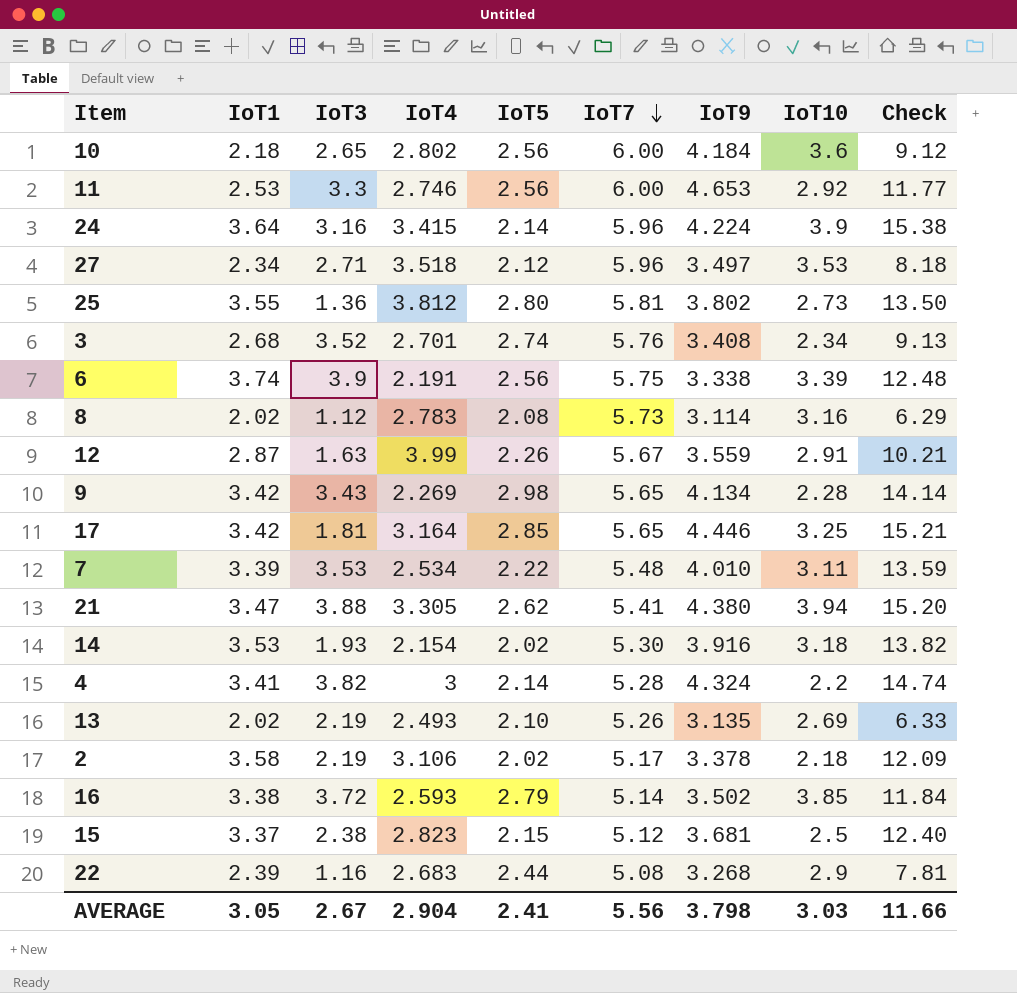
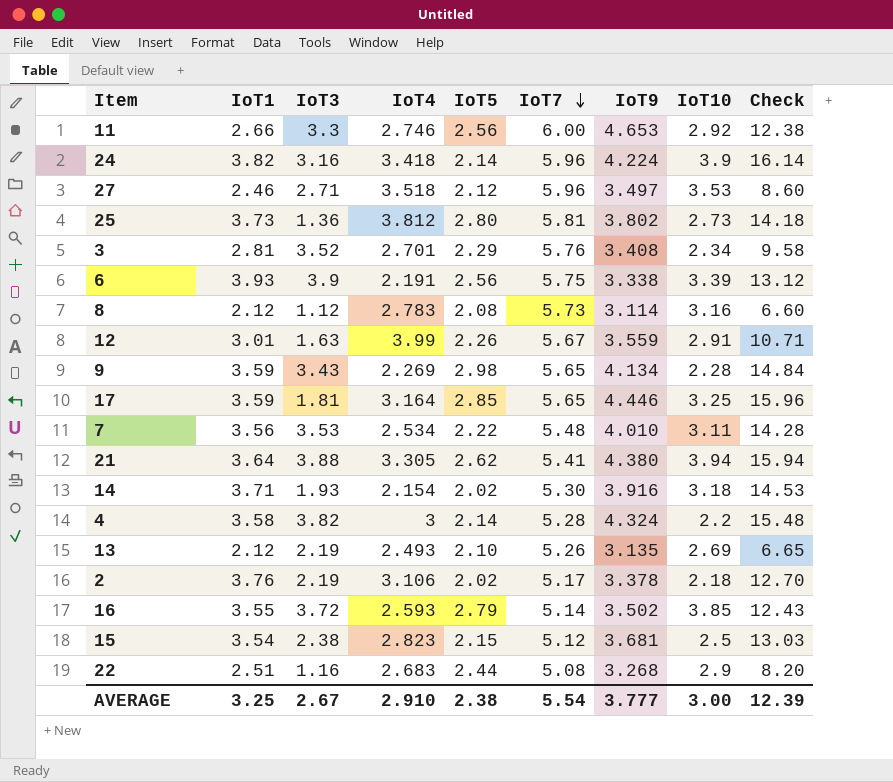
row 10: 2.18 | 2.65 | 2.802 | 2.56 | 6.00 | 4.184 | 3.6 | 9.12 -> none
11 | IoT1: 2.53 -> 2.66
11 | Check: 11.77 -> 12.38
24 | IoT1: 3.64 -> 3.82
24 | IoT4: 3.415 -> 3.418
24 | Check: 15.38 -> 16.14
27 | IoT1: 2.34 -> 2.46
27 | Check: 8.18 -> 8.60
25 | IoT1: 3.55 -> 3.73
25 | Check: 13.50 -> 14.18
3 | IoT1: 2.68 -> 2.81
3 | IoT5: 2.74 -> 2.29
3 | Check: 9.13 -> 9.58
6 | IoT1: 3.74 -> 3.93
6 | Check: 12.48 -> 13.12
8 | IoT1: 2.02 -> 2.12
8 | Check: 6.29 -> 6.60
12 | IoT1: 2.87 -> 3.01
12 | Check: 10.21 -> 10.71
9 | IoT1: 3.42 -> 3.59
9 | Check: 14.14 -> 14.84
17 | IoT1: 3.42 -> 3.59
17 | Check: 15.21 -> 15.96
7 | IoT1: 3.39 -> 3.56
7 | Check: 13.59 -> 14.28
21 | IoT1: 3.47 -> 3.64
21 | Check: 15.20 -> 15.94
14 | IoT1: 3.53 -> 3.71
14 | Check: 13.82 -> 14.53
4 | IoT1: 3.41 -> 3.58
4 | Check: 14.74 -> 15.48
13 | IoT1: 2.02 -> 2.12
13 | Check: 6.33 -> 6.65
2 | IoT1: 3.58 -> 3.76
2 | Check: 12.09 -> 12.70
16 | IoT1: 3.38 -> 3.55
16 | Check: 11.84 -> 12.43
15 | IoT1: 3.37 -> 3.54
15 | Check: 12.40 -> 13.03
22 | IoT1: 2.39 -> 2.51
22 | Check: 7.81 -> 8.20
AVERAGE | IoT1: 3.05 -> 3.25
AVERAGE | IoT4: 2.904 -> 2.910
AVERAGE | IoT5: 2.41 -> 2.38
AVERAGE | IoT7: 5.56 -> 5.54
AVERAGE | IoT9: 3.798 -> 3.777
AVERAGE | IoT10: 3.03 -> 3.00
AVERAGE | Check: 11.66 -> 12.39

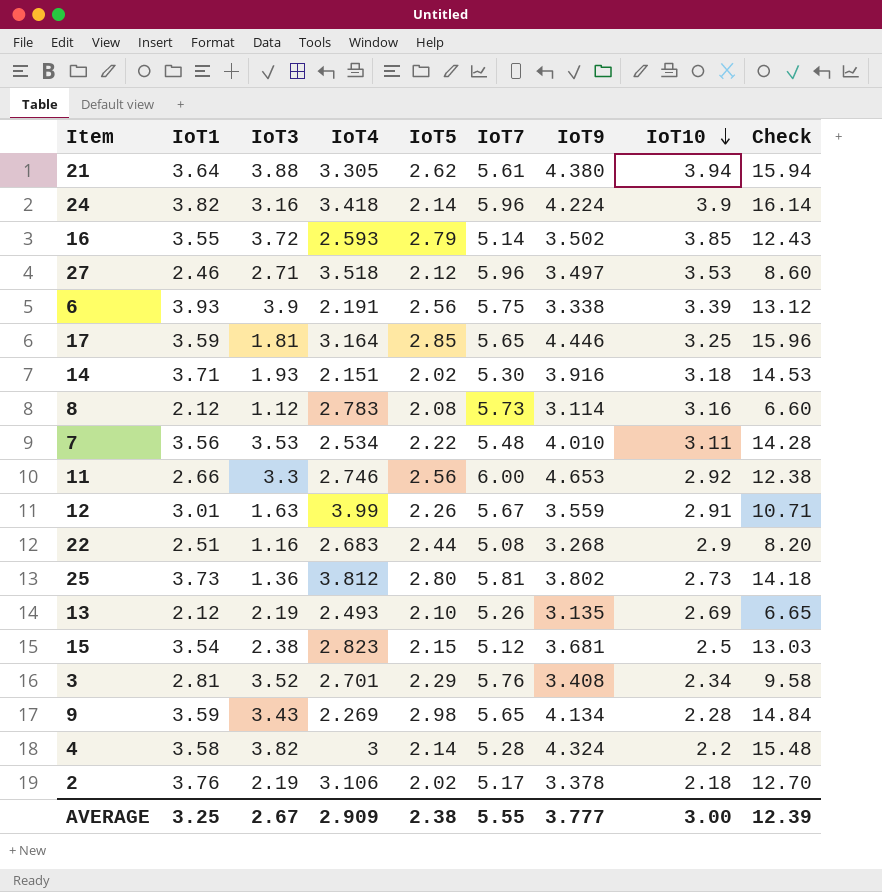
row order: IoT7 descending -> IoT10 descending
21 | IoT7: 5.41 -> 5.61
14 | IoT4: 2.154 -> 2.151
AVERAGE | IoT4: 2.910 -> 2.909
AVERAGE | IoT7: 5.54 -> 5.55

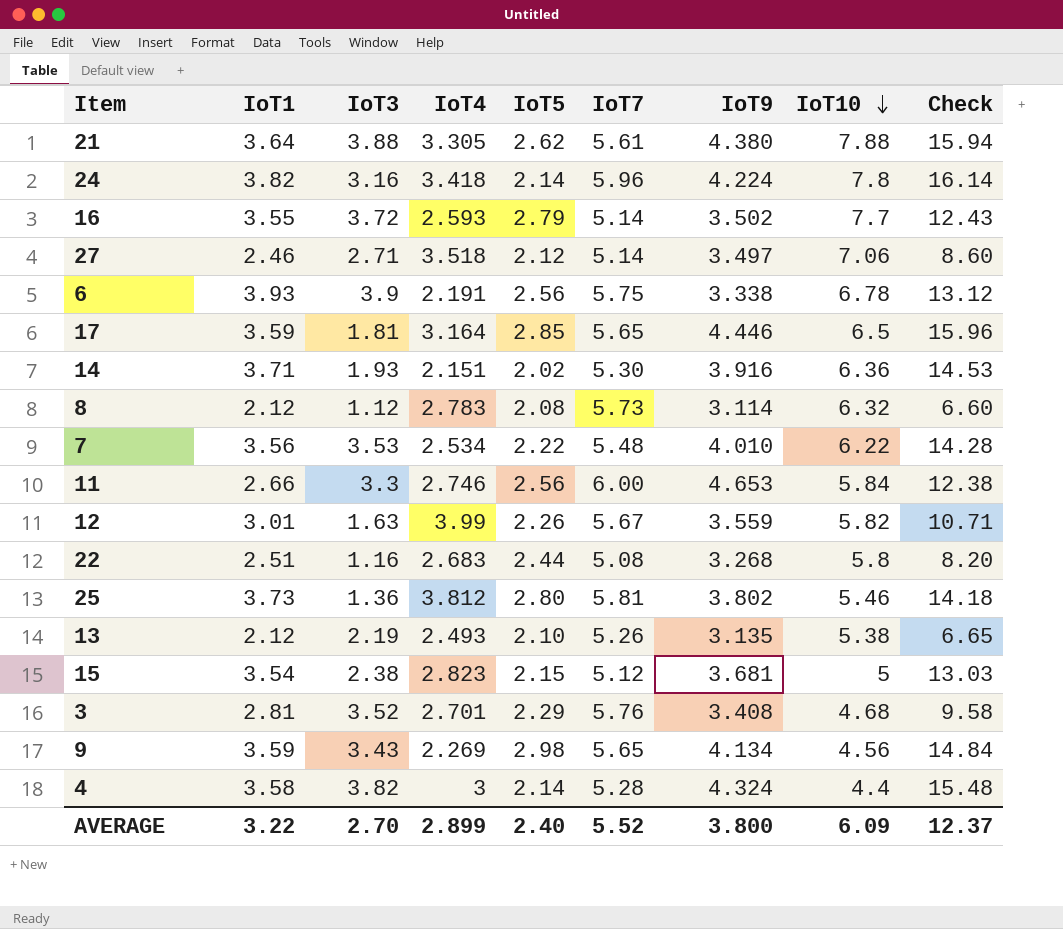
row 2: 3.76 | 2.19 | 3.106 | 2.02 | 5.17 | 3.378 | 2.18 | 12.70 -> none
21 | IoT10: 3.94 -> 7.88
24 | IoT10: 3.9 -> 7.8
16 | IoT10: 3.85 -> 7.7
27 | IoT7: 5.96 -> 5.14
27 | IoT10: 3.53 -> 7.06
6 | IoT10: 3.39 -> 6.78
17 | IoT10: 3.25 -> 6.5
14 | IoT10: 3.18 -> 6.36
8 | IoT10: 3.16 -> 6.32
7 | IoT10: 3.11 -> 6.22
11 | IoT10: 2.92 -> 5.84
12 | IoT10: 2.91 -> 5.82
22 | IoT10: 2.9 -> 5.8
25 | IoT10: 2.73 -> 5.46
13 | IoT10: 2.69 -> 5.38
15 | IoT10: 2.5 -> 5
3 | IoT10: 2.34 -> 4.68
9 | IoT10: 2.28 -> 4.56
4 | IoT10: 2.2 -> 4.4
AVERAGE | IoT1: 3.25 -> 3.22
AVERAGE | IoT3: 2.67 -> 2.70
AVERAGE | IoT4: 2.909 -> 2.899
AVERAGE | IoT5: 2.38 -> 2.40
AVERAGE | IoT7: 5.55 -> 5.52
AVERAGE | IoT9: 3.777 -> 3.800
AVERAGE | IoT10: 3.00 -> 6.09
AVERAGE | Check: 12.39 -> 12.37

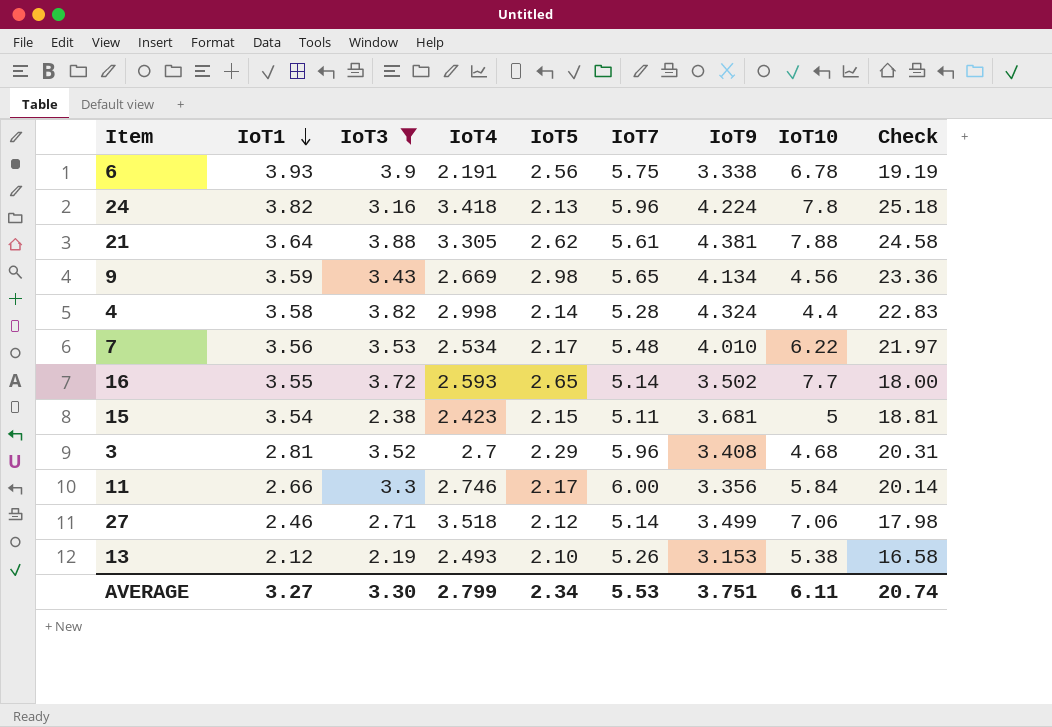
filter: none -> IoT3 >= 2.19
row order: IoT10 descending -> IoT1 descending
column Check | formula: [IoT1] * [IoT9] -> [IoT7] * [IoT9]
24 | IoT5: 2.14 -> 2.13
21 | IoT9: 4.380 -> 4.381
9 | IoT4: 2.269 -> 2.669
4 | IoT4: 3 -> 2.998
7 | IoT5: 2.22 -> 2.17
16 | IoT5: 2.79 -> 2.65
15 | IoT4: 2.823 -> 2.423
15 | IoT7: 5.12 -> 5.11
3 | IoT4: 2.701 -> 2.7
3 | IoT7: 5.76 -> 5.96
11 | IoT5: 2.56 -> 2.17
11 | IoT9: 4.653 -> 3.356
27 | IoT9: 3.497 -> 3.499
13 | IoT9: 3.135 -> 3.153
AVERAGE | IoT1: 3.22 -> 3.27
AVERAGE | IoT3: 2.70 -> 3.30
AVERAGE | IoT4: 2.899 -> 2.799
AVERAGE | IoT5: 2.40 -> 2.34
AVERAGE | IoT7: 5.52 -> 5.53
AVERAGE | IoT9: 3.800 -> 3.751
AVERAGE | IoT10: 6.09 -> 6.11
AVERAGE | Check: 12.37 -> 20.74

